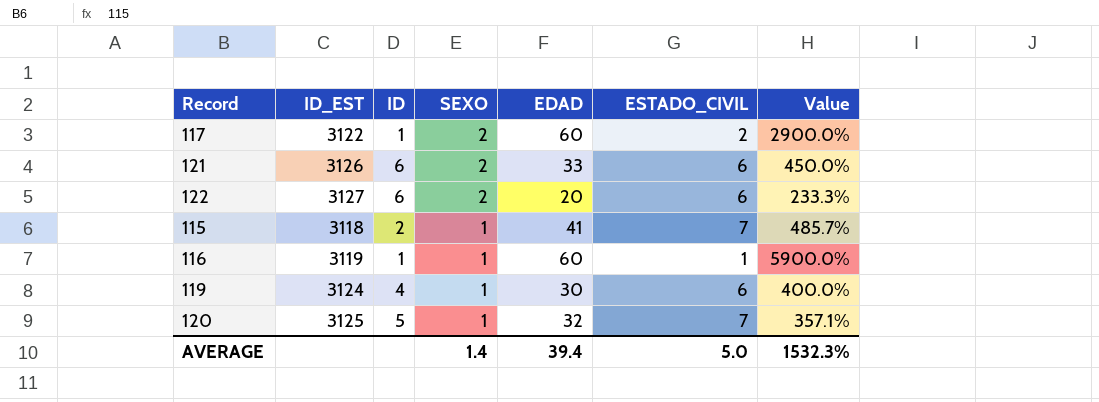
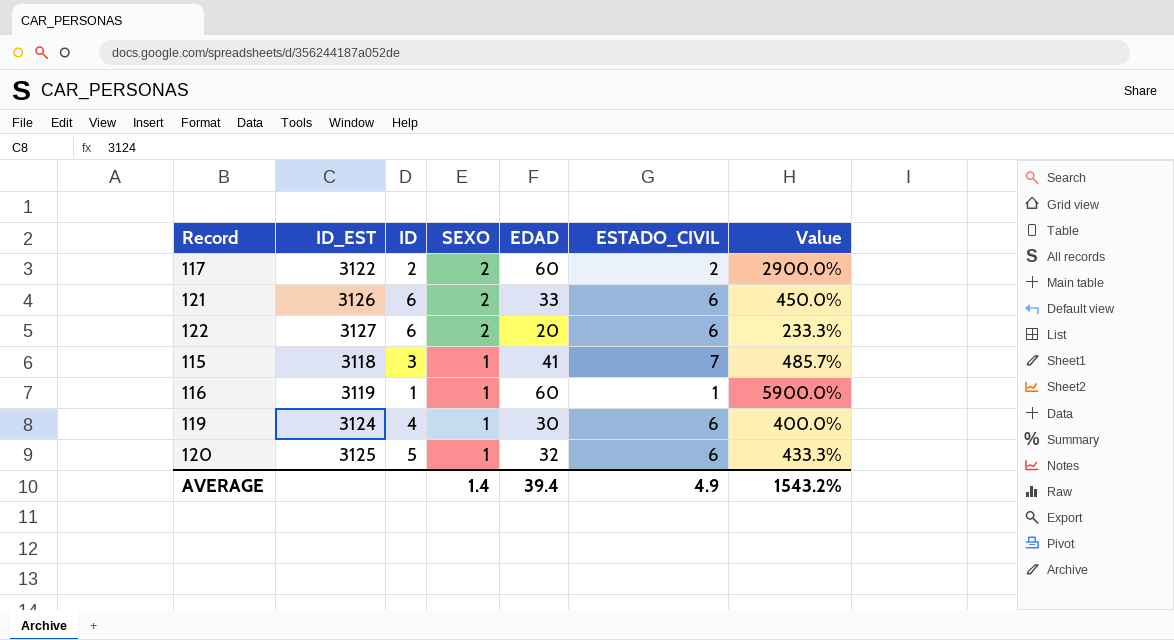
117 | ID: 1 -> 2
115 | ID: 2 -> 3
120 | ESTADO_CIVIL: 7 -> 6
120 | Value: 357.1% -> 433.3%
AVERAGE | ESTADO_CIVIL: 5.0 -> 4.9
AVERAGE | Value: 1532.3% -> 1543.2%

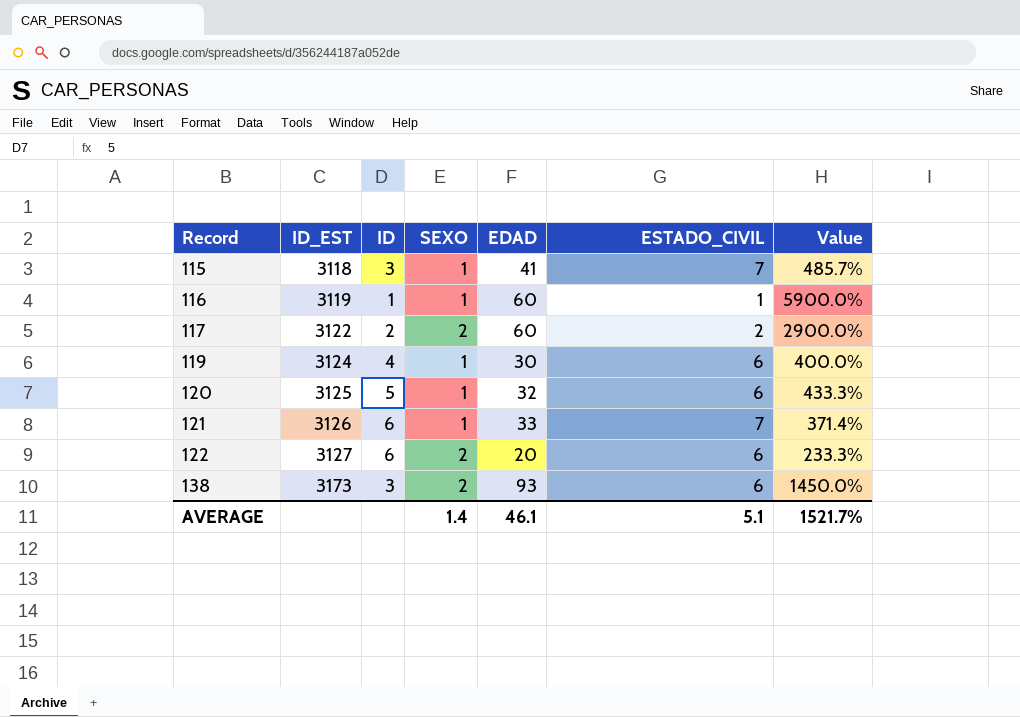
row order: SEXO descending -> Record ascending
121 | SEXO: 2 -> 1
121 | ESTADO_CIVIL: 6 -> 7
121 | Value: 450.0% -> 371.4%
row 138: none -> 3173 | 3 | 2 | 93 | 6 | 1450.0%
AVERAGE | EDAD: 39.4 -> 46.1
AVERAGE | ESTADO_CIVIL: 4.9 -> 5.1
AVERAGE | Value: 1543.2% -> 1521.7%

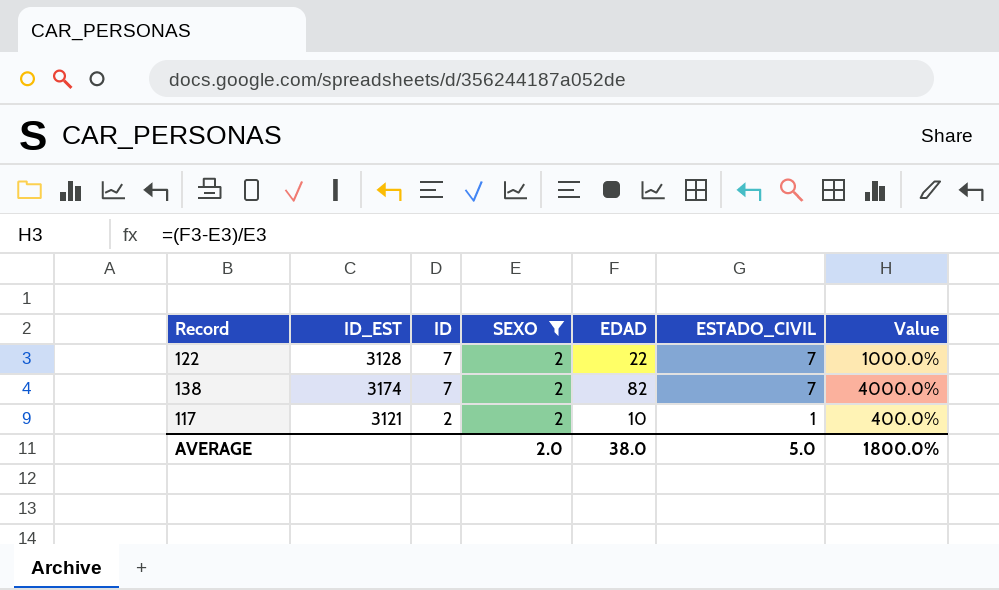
filter: none -> SEXO = 2
row order: Record ascending -> ID descending
column Value | formula: ([EDAD] - [ESTADO_CIVIL]) / [ESTADO_CIVIL] -> ([EDAD] - [SEXO]) / [SEXO]
122 | ID_EST: 3127 -> 3128
122 | ID: 6 -> 7
122 | EDAD: 20 -> 22
122 | ESTADO_CIVIL: 6 -> 7
138 | ID_EST: 3173 -> 3174
138 | ID: 3 -> 7
138 | EDAD: 93 -> 82
138 | ESTADO_CIVIL: 6 -> 7
117 | ID_EST: 3122 -> 3121
117 | EDAD: 60 -> 10
117 | ESTADO_CIVIL: 2 -> 1
AVERAGE | SEXO: 1.4 -> 2.0
AVERAGE | EDAD: 46.1 -> 38.0
AVERAGE | ESTADO_CIVIL: 5.1 -> 5.0
AVERAGE | Value: 1521.7% -> 1800.0%

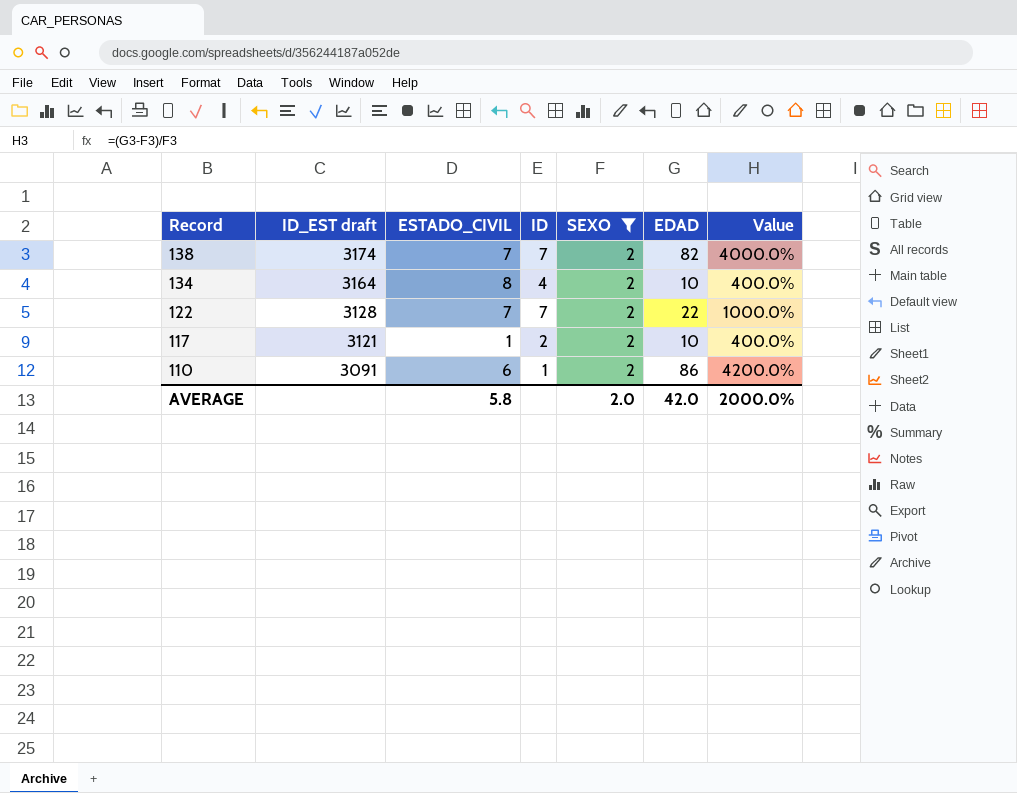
row order: ID descending -> Record descending
column name: ID_EST -> ID_EST draft
column ESTADO_CIVIL | position: 6 -> 3
row 134: none -> 3164 | 8 | 4 | 2 | 10 | 400.0%
row 110: none -> 3091 | 6 | 1 | 2 | 86 | 4200.0%
AVERAGE | ESTADO_CIVIL: 5.0 -> 5.8
AVERAGE | EDAD: 38.0 -> 42.0
AVERAGE | Value: 1800.0% -> 2000.0%

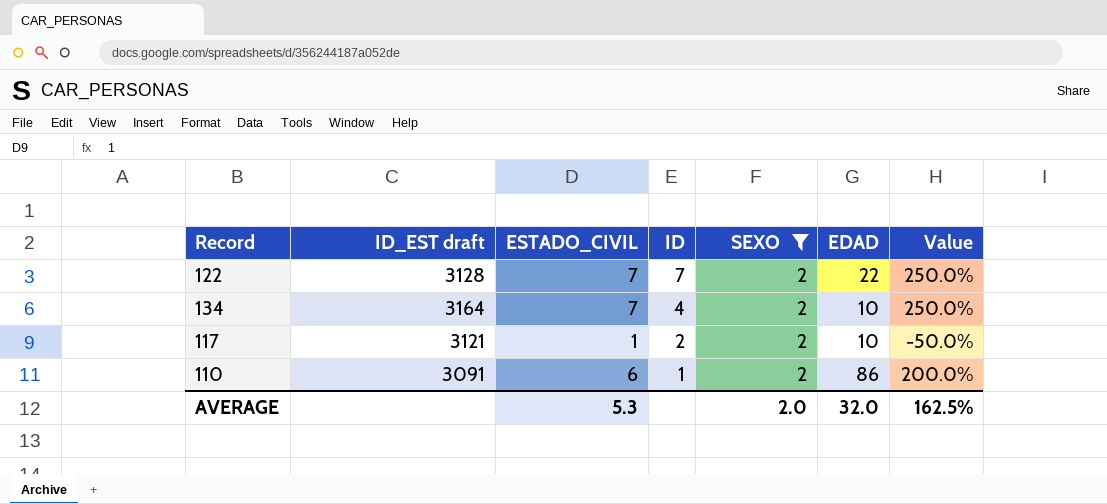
row order: Record descending -> ID descending
column Value | formula: ([EDAD] - [SEXO]) / [SEXO] -> ([ESTADO_CIVIL] - [SEXO]) / [SEXO]
row 138: 3174 | 7 | 7 | 2 | 82 | 4000.0% -> none
134 | ESTADO_CIVIL: 8 -> 7
AVERAGE | ESTADO_CIVIL: 5.8 -> 5.3
AVERAGE | EDAD: 42.0 -> 32.0
AVERAGE | Value: 2000.0% -> 162.5%

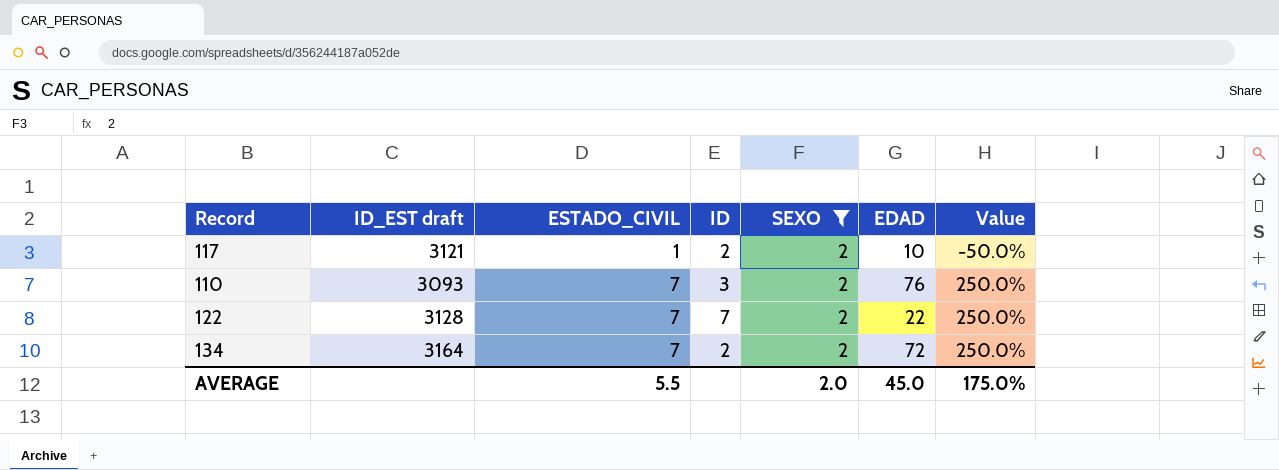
row order: ID descending -> ESTADO_CIVIL ascending
110 | ID_EST draft: 3091 -> 3093
110 | ESTADO_CIVIL: 6 -> 7
110 | ID: 1 -> 3
110 | EDAD: 86 -> 76
110 | Value: 200.0% -> 250.0%
134 | ID: 4 -> 2
134 | EDAD: 10 -> 72
AVERAGE | ESTADO_CIVIL: 5.3 -> 5.5
AVERAGE | EDAD: 32.0 -> 45.0
AVERAGE | Value: 162.5% -> 175.0%

